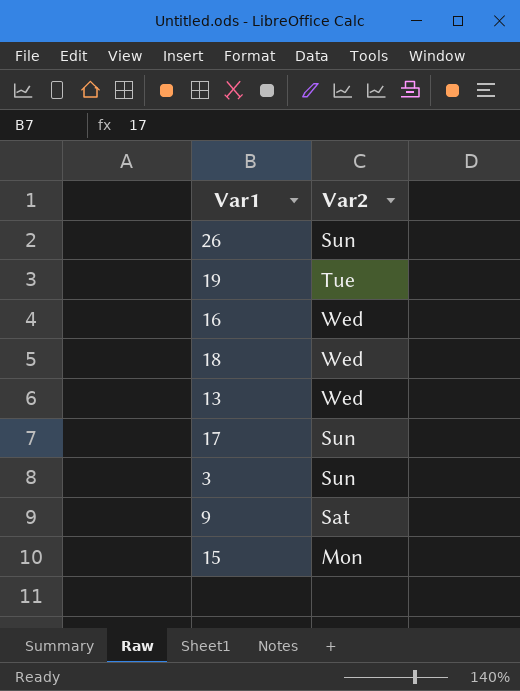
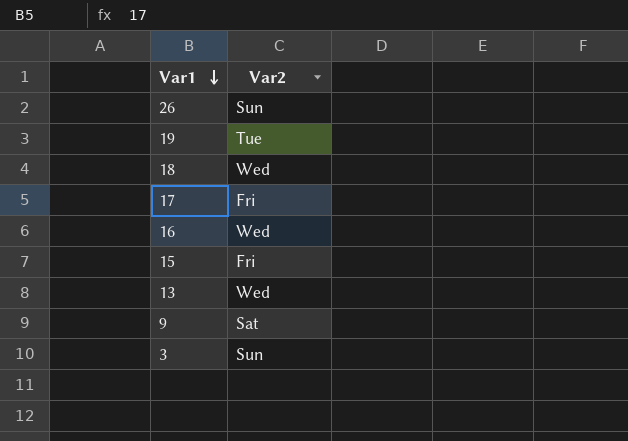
row order: none -> Var1 descending
17 | Var2: Sun -> Fri
15 | Var2: Mon -> Fri

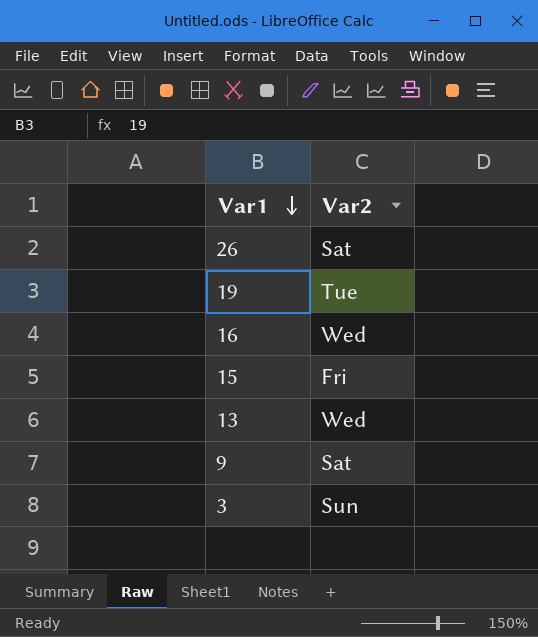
row 18: Wed -> none
row 17: Fri -> none
26 | Var2: Sun -> Sat

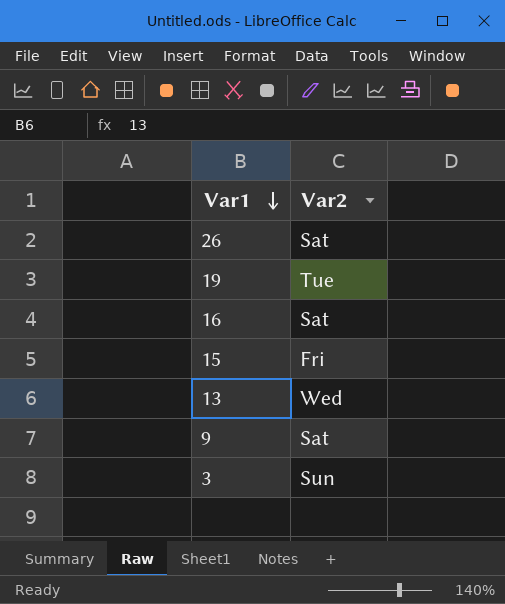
16 | Var2: Wed -> Sat

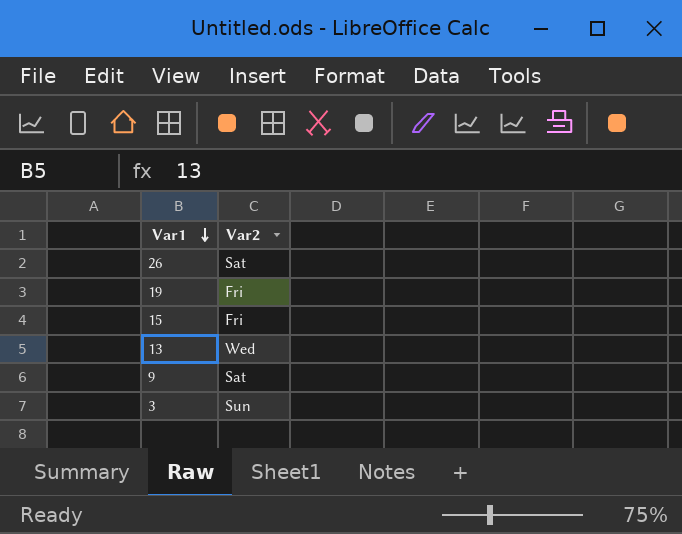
row 16: Sat -> none
19 | Var2: Tue -> Fri

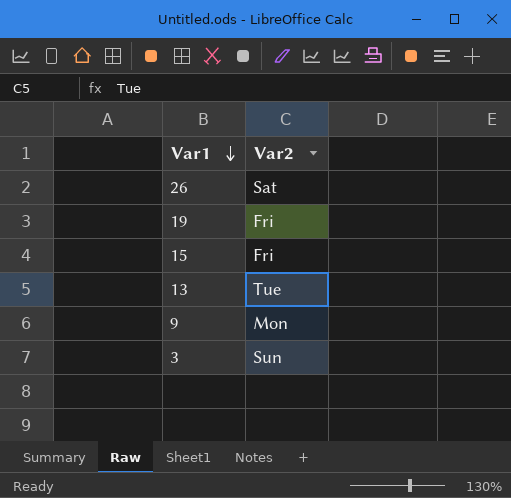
13 | Var2: Wed -> Tue
9 | Var2: Sat -> Mon

